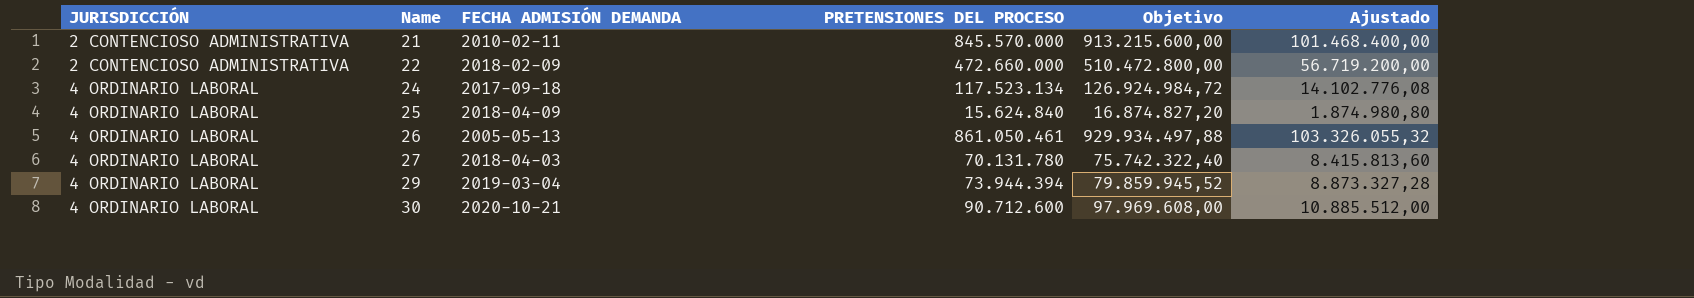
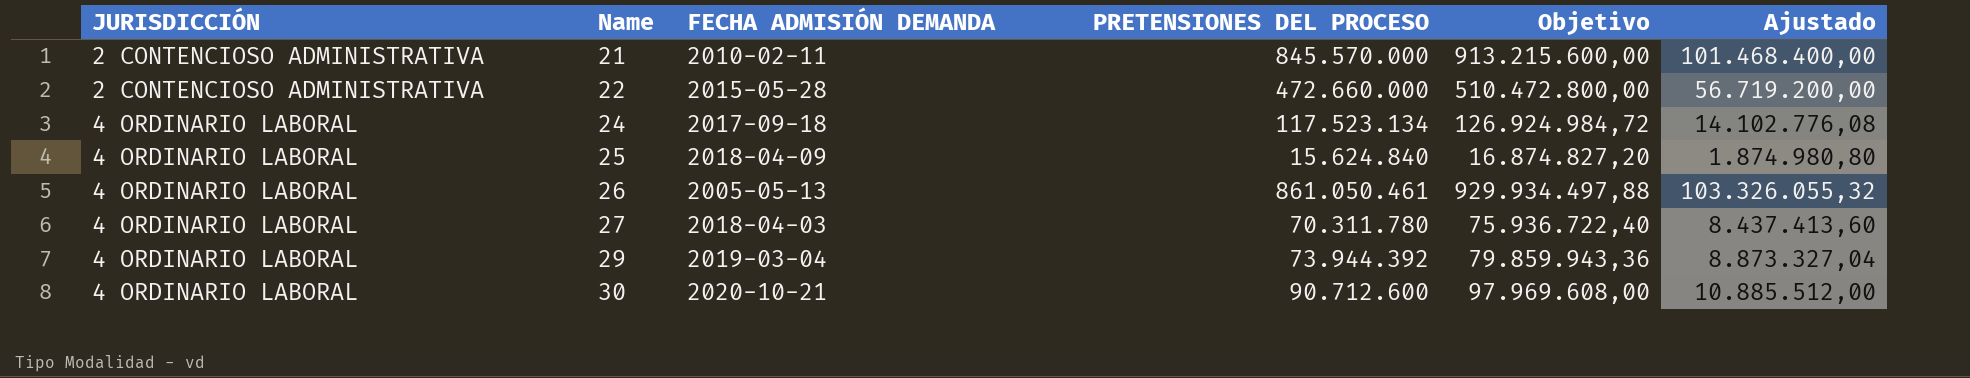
22 | FECHA ADMISIÓN DEMANDA: 2018-02-09 -> 2015-05-28
27 | PRETENSIONES DEL PROCESO: 70.131.780 -> 70.311.780
27 | Objetivo: 75.742.322,40 -> 75.936.722,40
27 | Ajustado: 8.415.813,60 -> 8.437.413,60
29 | PRETENSIONES DEL PROCESO: 73.944.394 -> 73.944.392
29 | Objetivo: 79.859.945,52 -> 79.859.943,36
29 | Ajustado: 8.873.327,28 -> 8.873.327,04

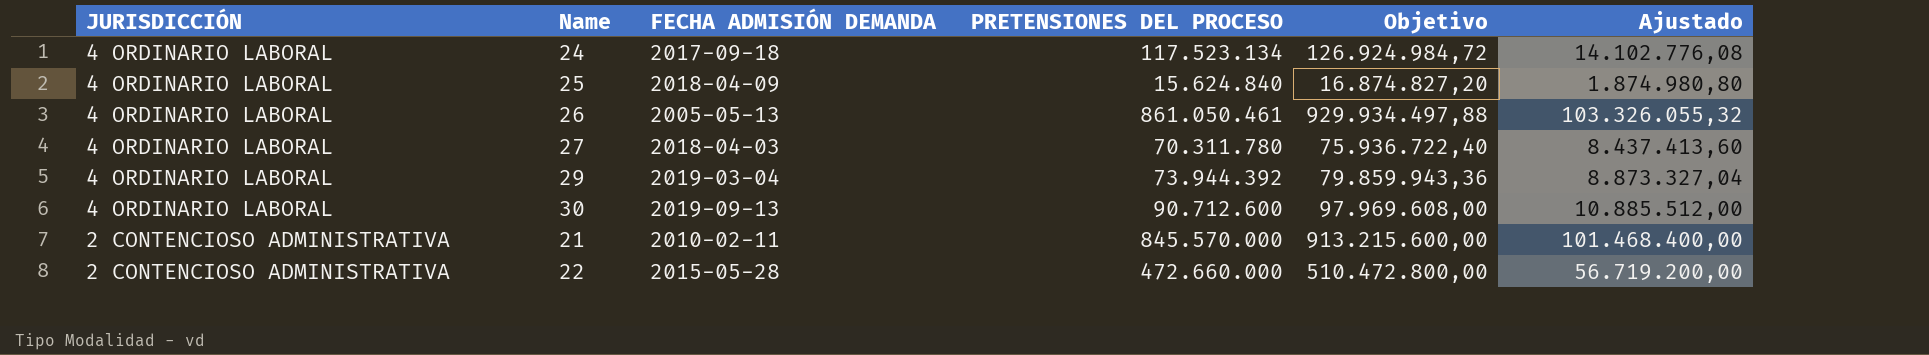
row order: JURISDICCIÓN ascending -> JURISDICCIÓN descending
30 | FECHA ADMISIÓN DEMANDA: 2020-10-21 -> 2019-09-13

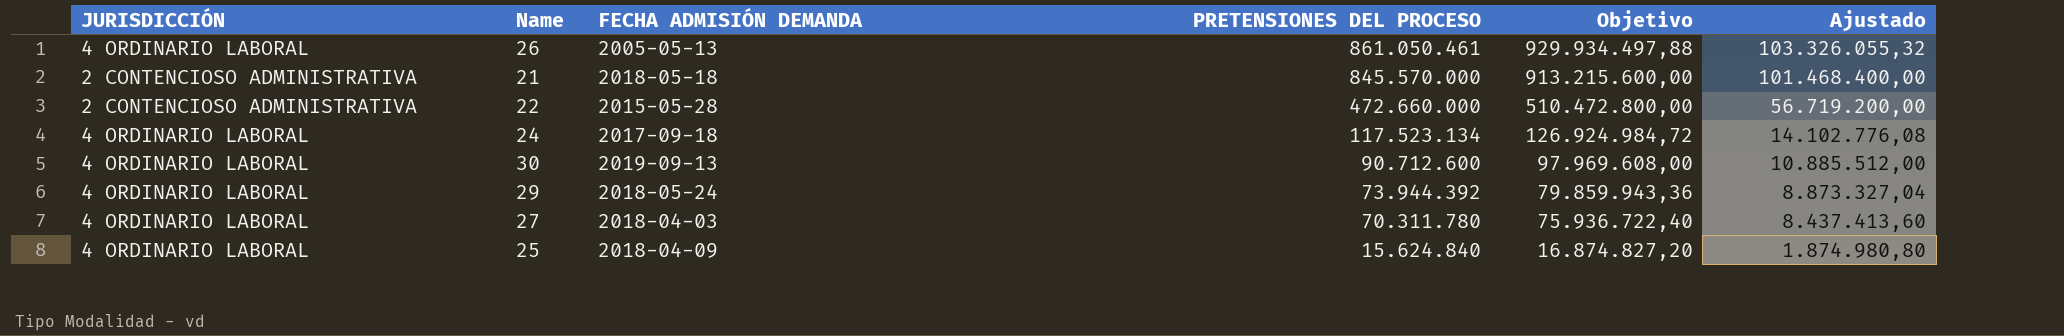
row order: JURISDICCIÓN descending -> PRETENSIONES DEL PROCESO descending
21 | FECHA ADMISIÓN DEMANDA: 2010-02-11 -> 2018-05-18
29 | FECHA ADMISIÓN DEMANDA: 2019-03-04 -> 2018-05-24

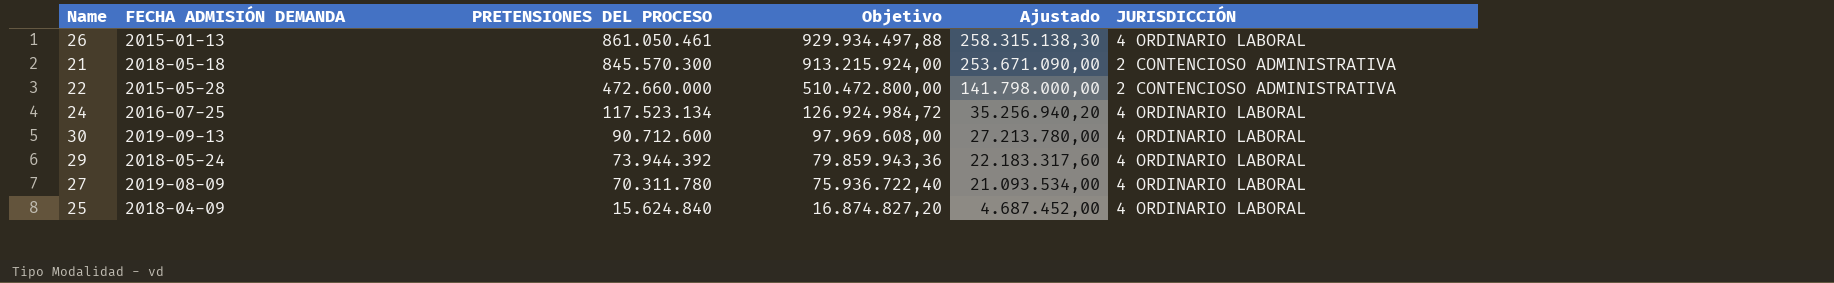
column Ajustado | formula: [PRETENSIONES DEL PROCESO] * 0,12 -> [PRETENSIONES DEL PROCESO] * 0,3
column JURISDICCIÓN | position: 1 -> 6
26 | FECHA ADMISIÓN DEMANDA: 2005-05-13 -> 2015-01-13
21 | PRETENSIONES DEL PROCESO: 845.570.000 -> 845.570.300
21 | Objetivo: 913.215.600,00 -> 913.215.924,00
24 | FECHA ADMISIÓN DEMANDA: 2017-09-18 -> 2016-07-25
27 | FECHA ADMISIÓN DEMANDA: 2018-04-03 -> 2019-08-09

